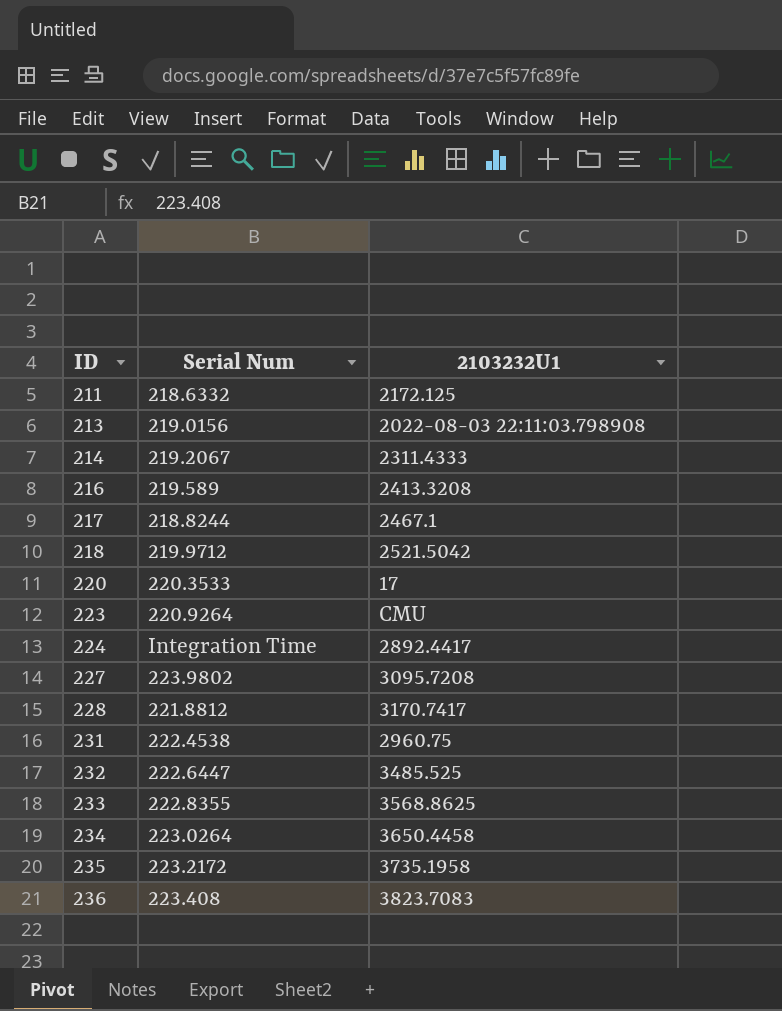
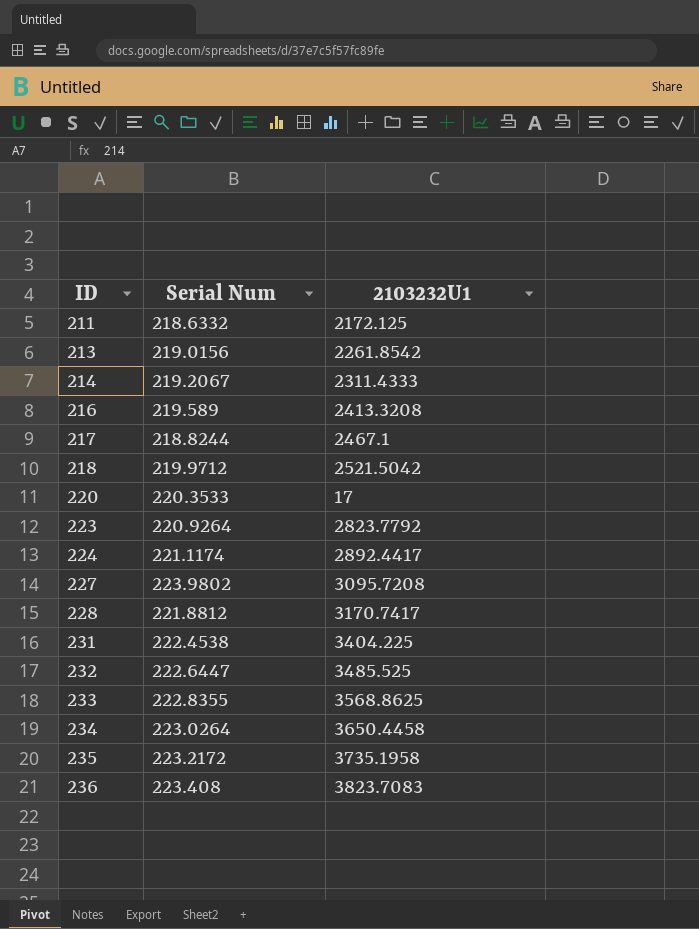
213 | 2103232U1: 2022-08-03 22:11:03.798908 -> 2261.8542
223 | 2103232U1: CMU -> 2823.7792
224 | Serial Num: Integration Time -> 221.1174
231 | 2103232U1: 2960.75 -> 3404.225

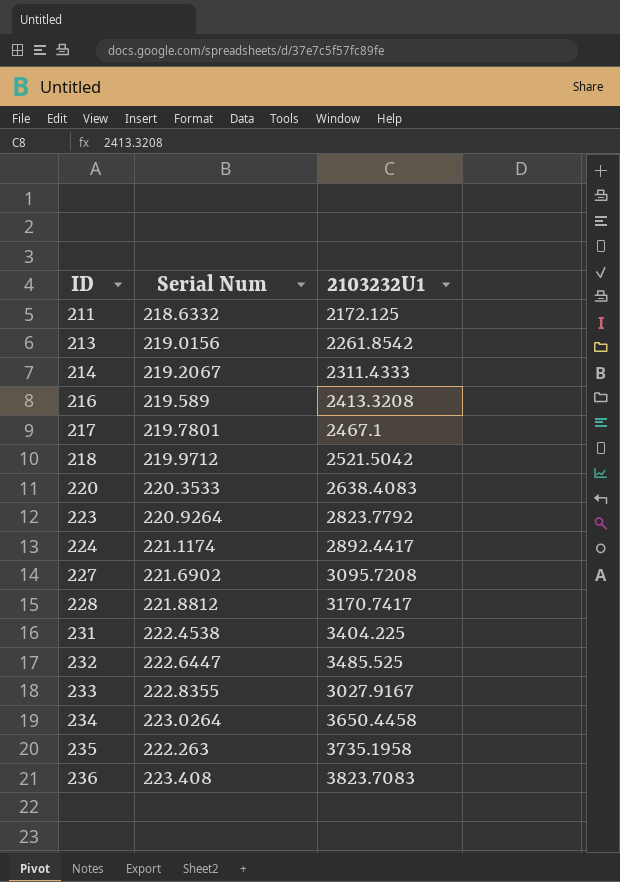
217 | Serial Num: 218.8244 -> 219.7801
220 | 2103232U1: 17 -> 2638.4083
227 | Serial Num: 223.9802 -> 221.6902
233 | 2103232U1: 3568.8625 -> 3027.9167
235 | Serial Num: 223.2172 -> 222.263

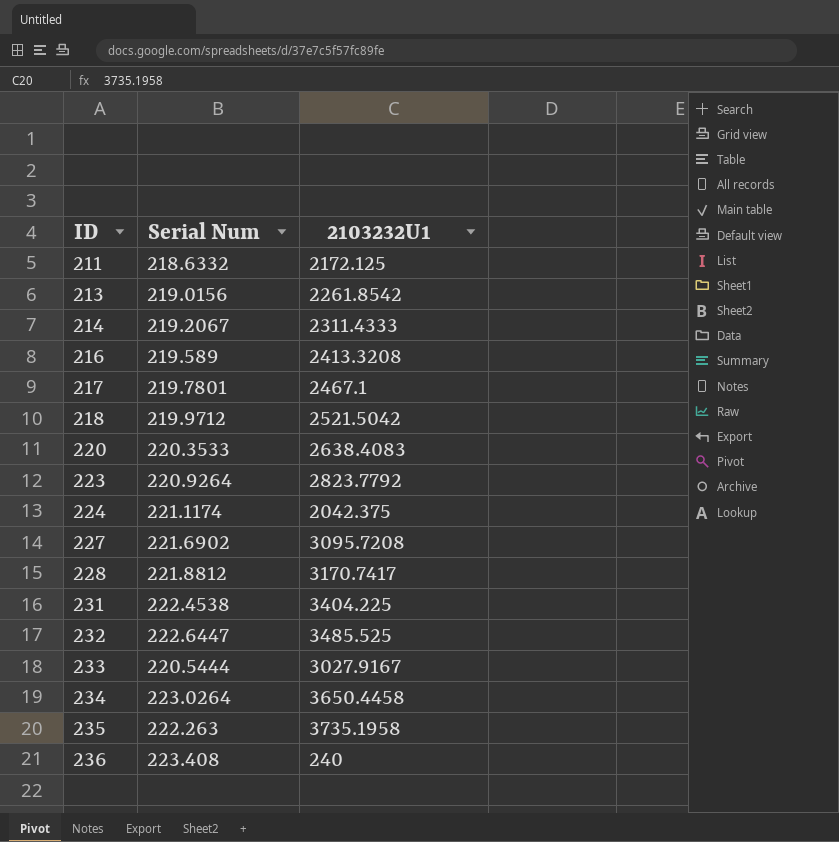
224 | 2103232U1: 2892.4417 -> 2042.375
233 | Serial Num: 222.8355 -> 220.5444
236 | 2103232U1: 3823.7083 -> 240

